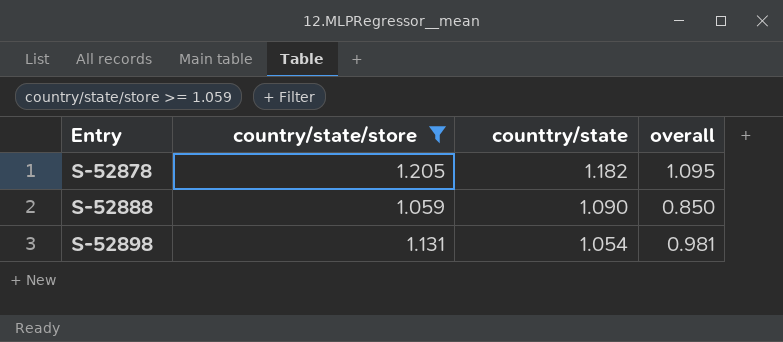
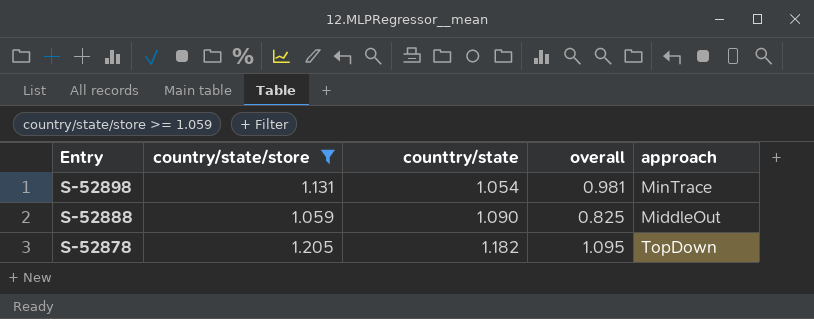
row order: Entry ascending -> Entry descending
column approach | position: none -> 5
S-52888 | overall: 0.850 -> 0.825

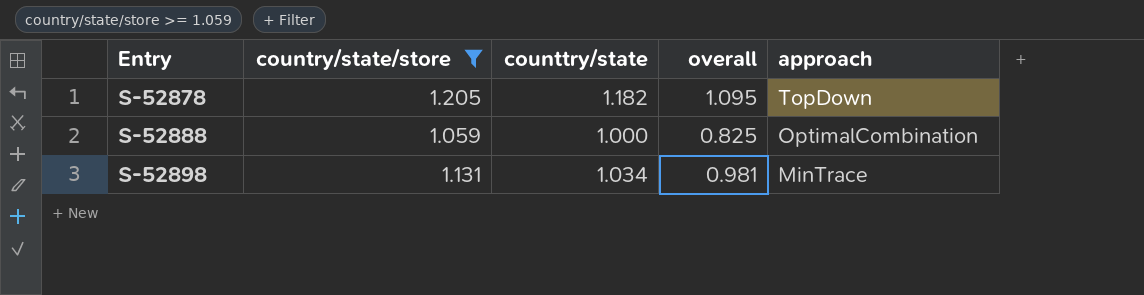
row order: Entry descending -> Entry ascending
S-52888 | counttry/state: 1.090 -> 1.000
S-52888 | approach: MiddleOut -> OptimalCombination
S-52898 | counttry/state: 1.054 -> 1.034

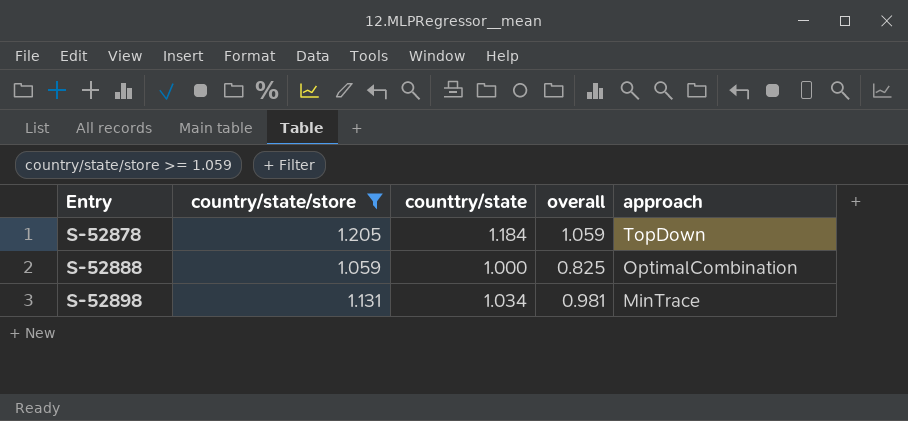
S-52878 | counttry/state: 1.182 -> 1.184
S-52878 | overall: 1.095 -> 1.059

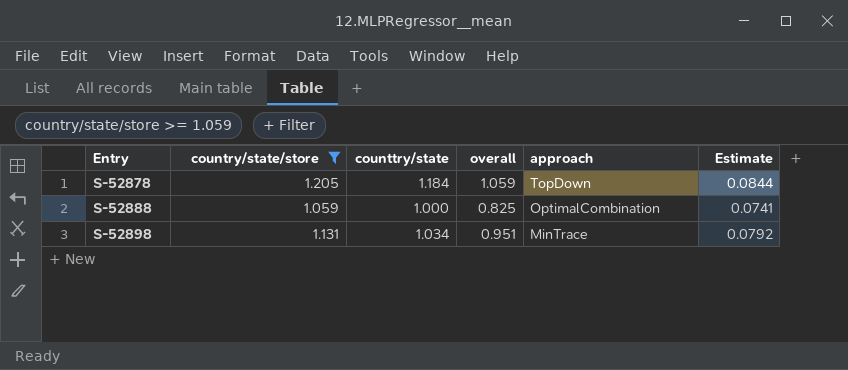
column Estimate | formula: none -> [country/state/store] * 0.07
S-52898 | overall: 0.981 -> 0.951

